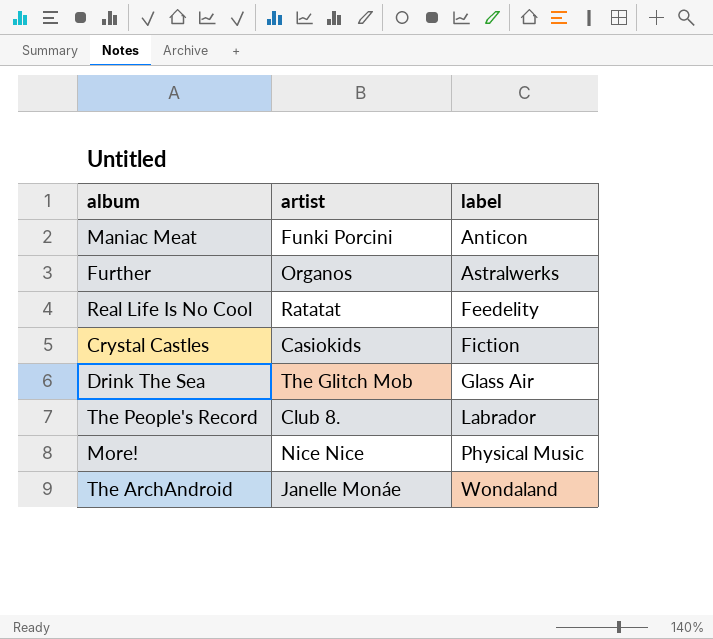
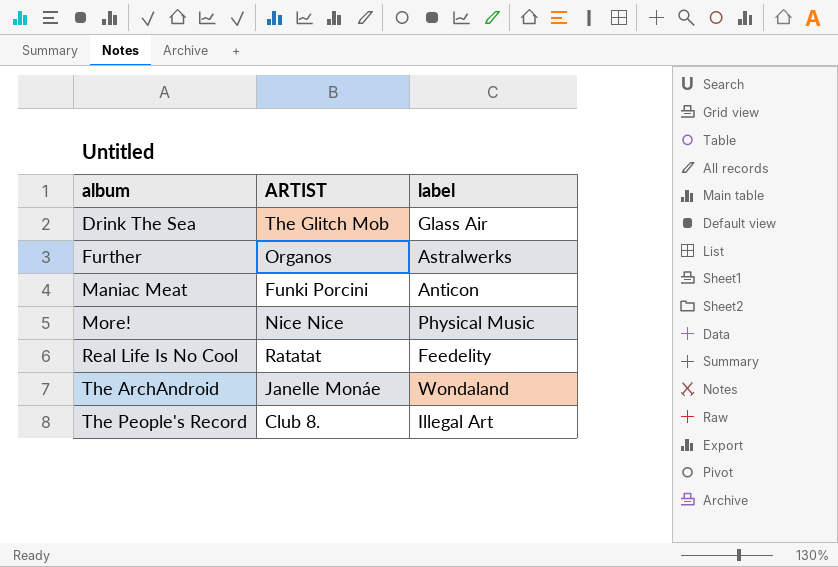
row order: label ascending -> album ascending
column name: artist -> ARTIST
row Crystal Castles: Casiokids | Fiction -> none
The People's Record | label: Labrador -> Illegal Art

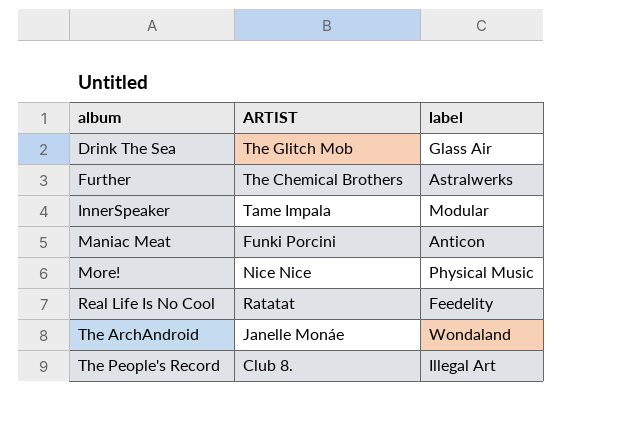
Further | ARTIST: Organos -> The Chemical Brothers
row InnerSpeaker: none -> Tame Impala | Modular

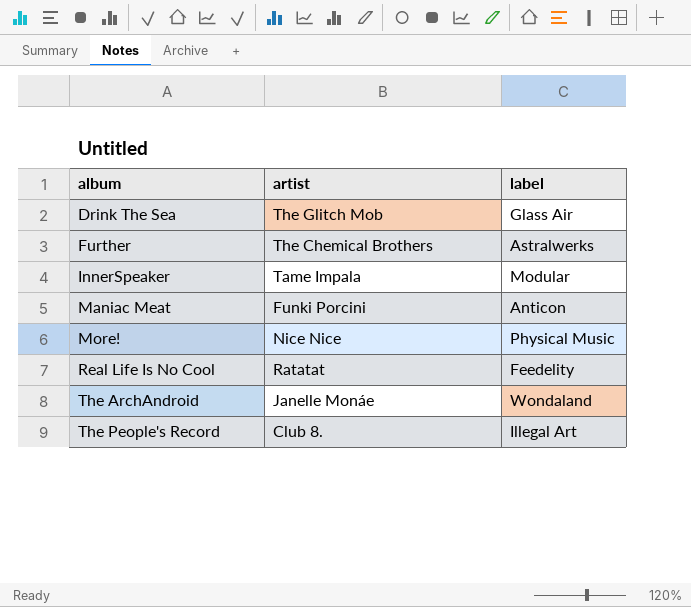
column name: ARTIST -> artist

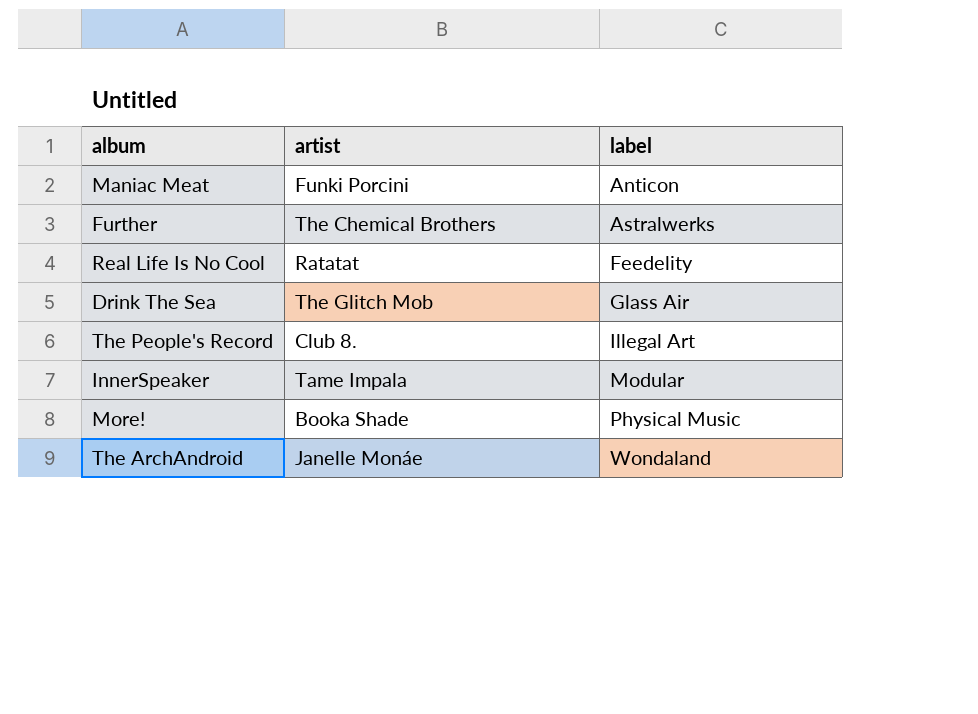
row order: album ascending -> label ascending
More! | artist: Nice Nice -> Booka Shade

